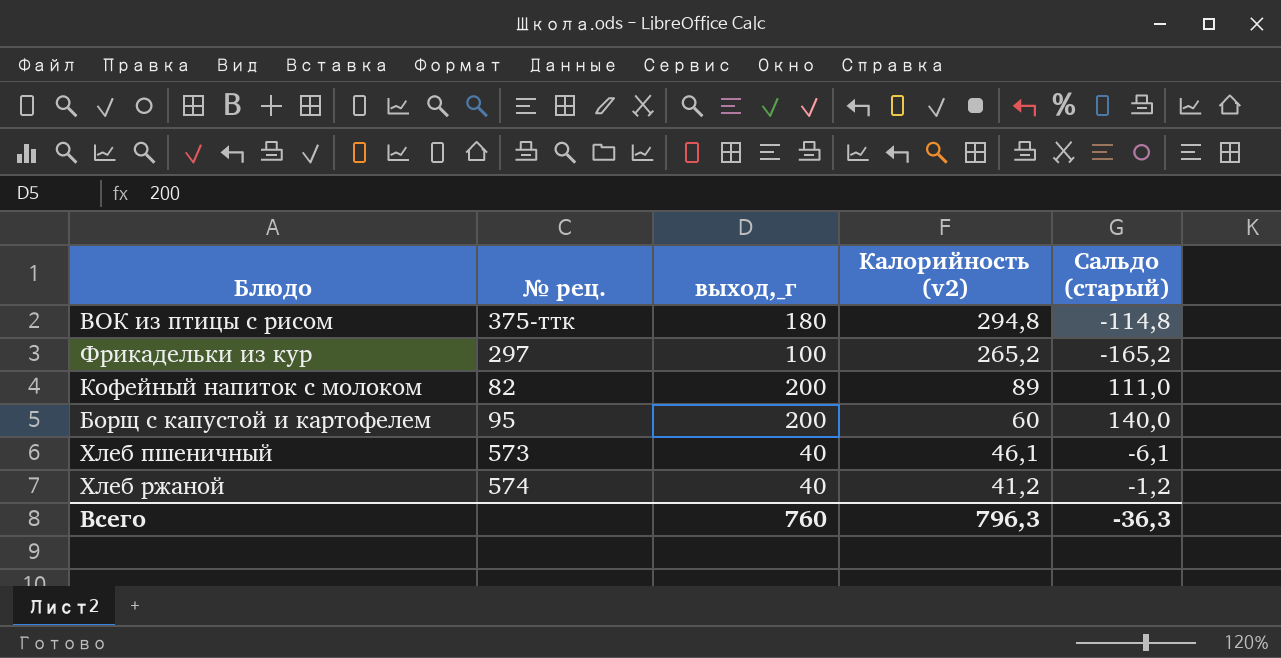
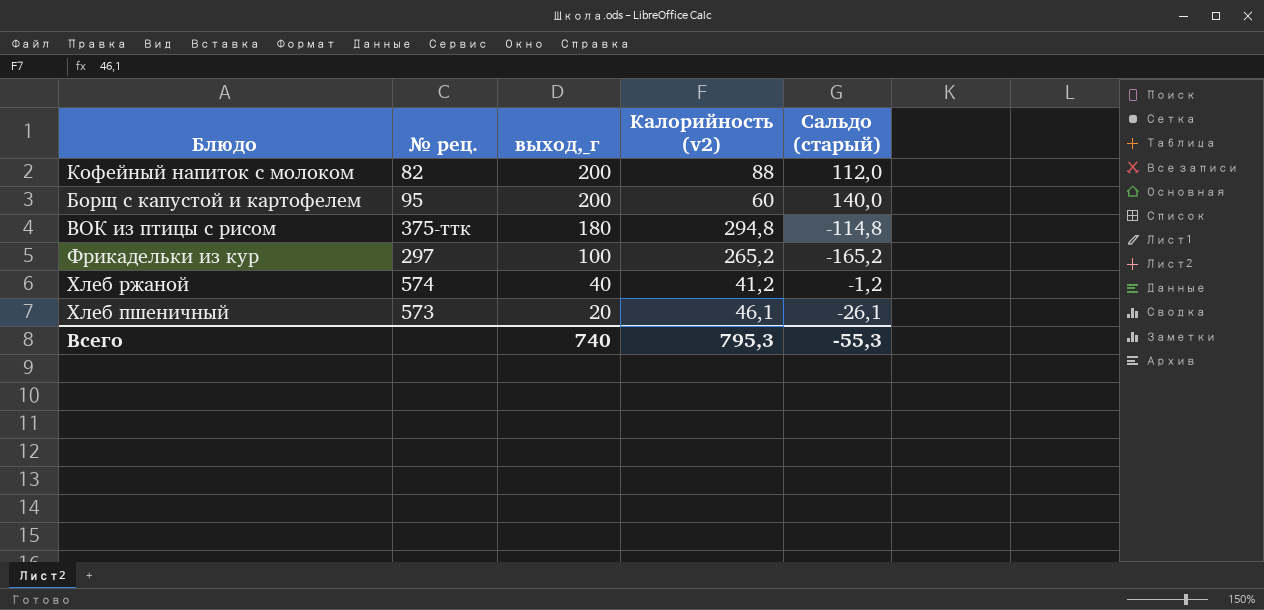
row order: Калорийность (v2) descending -> выход,_г descending
Кофейный напиток с молоком | Калорийность (v2): 89 -> 88
Кофейный напиток с молоком | Сальдо (старый): 111,0 -> 112,0
Хлеб пшеничный | выход,_г: 40 -> 20
Хлеб пшеничный | Сальдо (старый): -6,1 -> -26,1
Всего | выход,_г: 760 -> 740
Всего | Калорийность (v2): 796,3 -> 795,3
Всего | Сальдо (старый): -36,3 -> -55,3

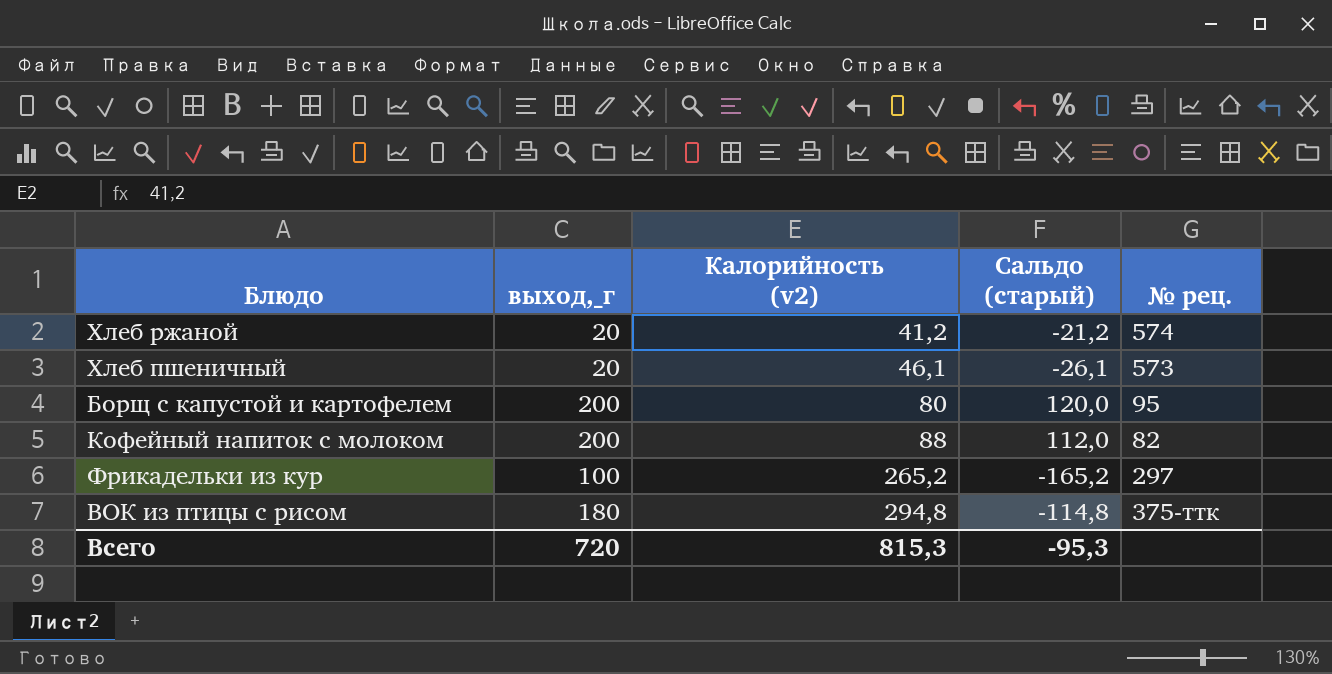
row order: выход,_г descending -> Калорийность (v2) ascending
column № рец. | position: 2 -> 5
Хлеб ржаной | выход,_г: 40 -> 20
Хлеб ржаной | Сальдо (старый): -1,2 -> -21,2
Борщ с капустой и картофелем | Калорийность (v2): 60 -> 80
Борщ с капустой и картофелем | Сальдо (старый): 140,0 -> 120,0
Всего | выход,_г: 740 -> 720
Всего | Калорийность (v2): 795,3 -> 815,3
Всего | Сальдо (старый): -55,3 -> -95,3

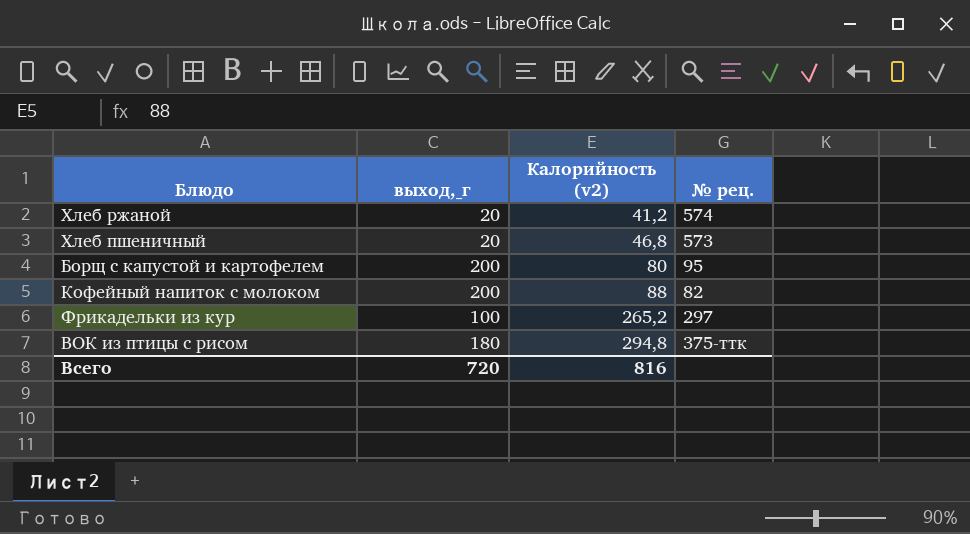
column Сальдо (старый) | formula: [выход,_г] - [Калорийность (v2)] -> none
Хлеб пшеничный | Калорийность (v2): 46,1 -> 46,8
Всего | Калорийность (v2): 815,3 -> 816

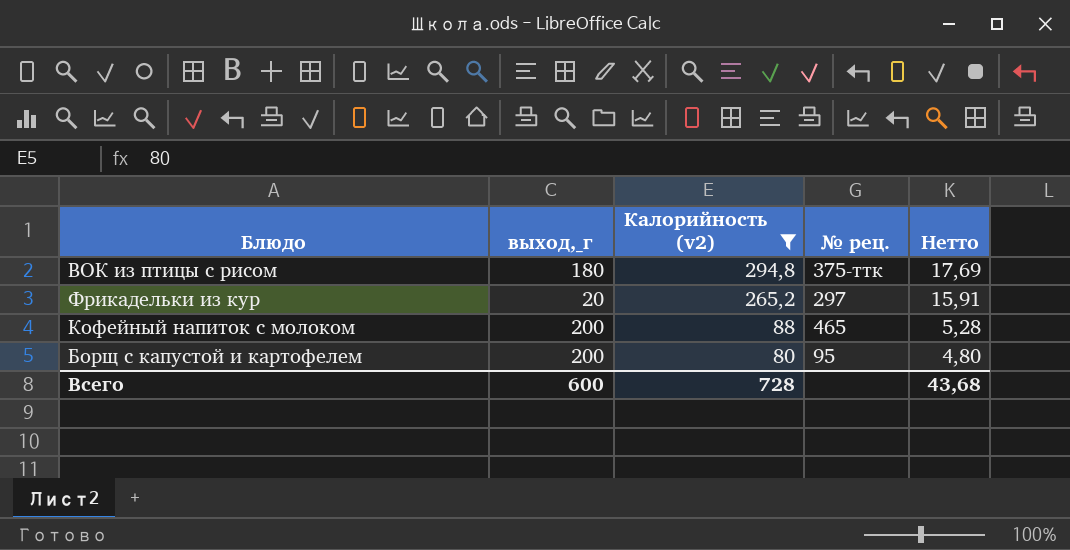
filter: none -> Калорийность (v2) >= 80
row order: Калорийность (v2) ascending -> Калорийность (v2) descending
column Нетто | formula: none -> [Калорийность (v2)] * 0,06
Фрикадельки из кур | выход,_г: 100 -> 20
Кофейный напиток с молоком | № рец.: 82 -> 465
Всего | выход,_г: 720 -> 600
Всего | Калорийность (v2): 816 -> 728

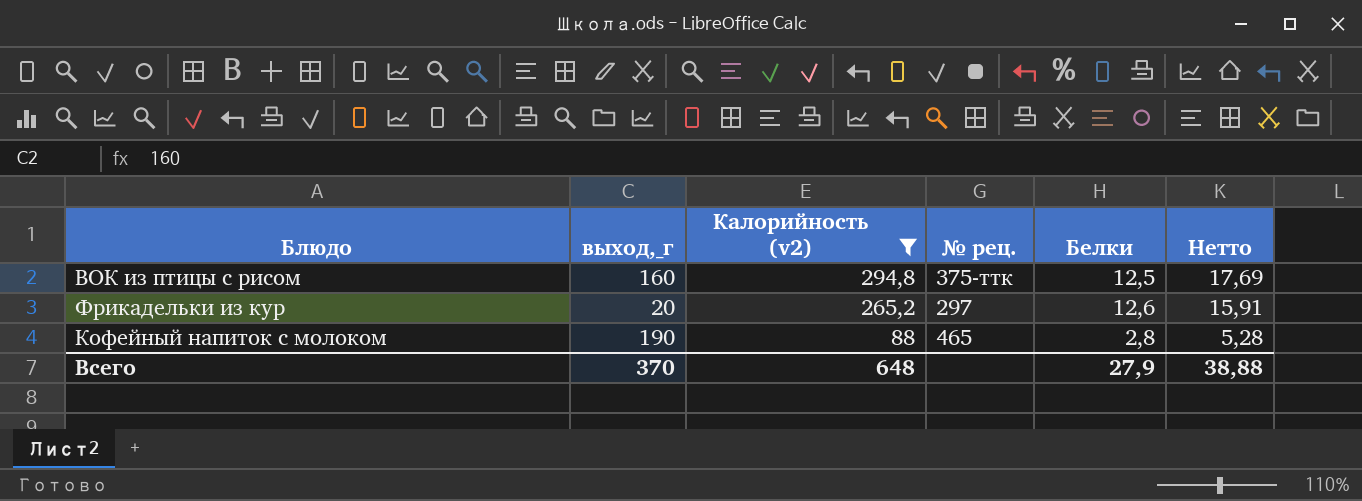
column Белки | position: none -> 5
row Борщ с капустой и картофелем: 200 | 80 | 95 | 4,80 -> none
ВОК из птицы с рисом | выход,_г: 180 -> 160
Кофейный напиток с молоком | выход,_г: 200 -> 190
Всего | выход,_г: 600 -> 370
Всего | Калорийность (v2): 728 -> 648
Всего | Нетто: 43,68 -> 38,88

